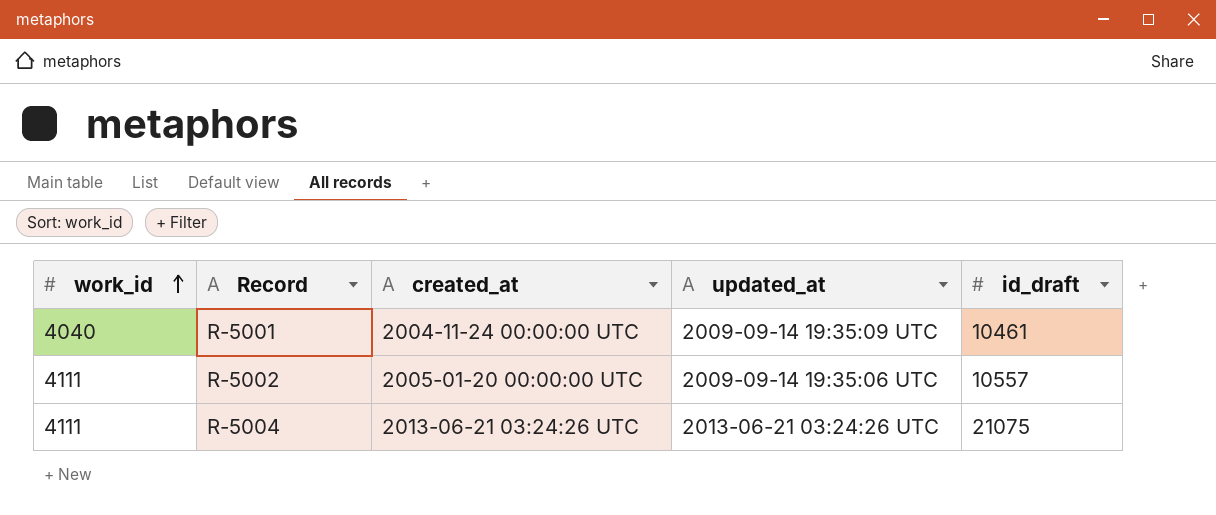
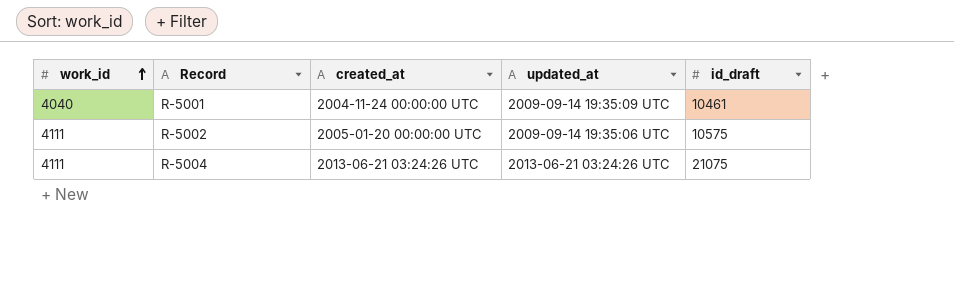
R-5002 | id_draft: 10557 -> 10575

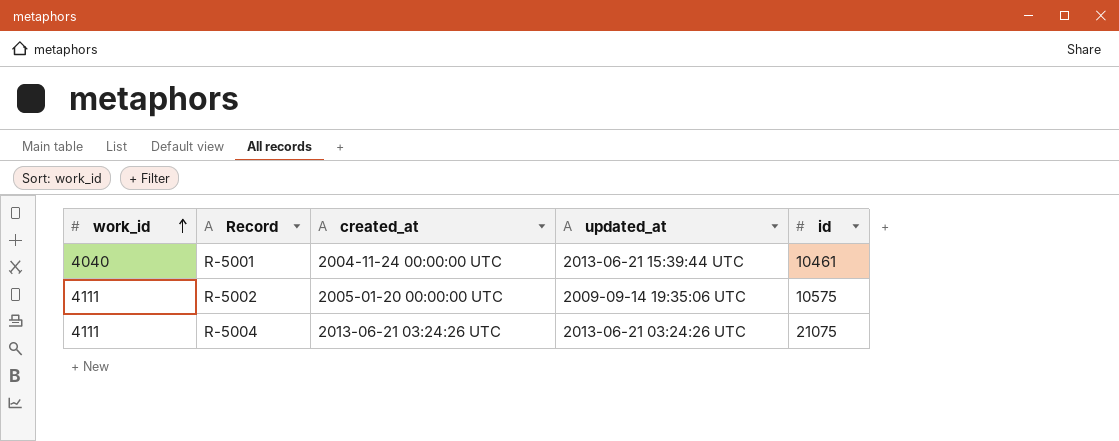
column name: id_draft -> id
R-5001 | updated_at: 2009-09-14 19:35:09 UTC -> 2013-06-21 15:39:44 UTC

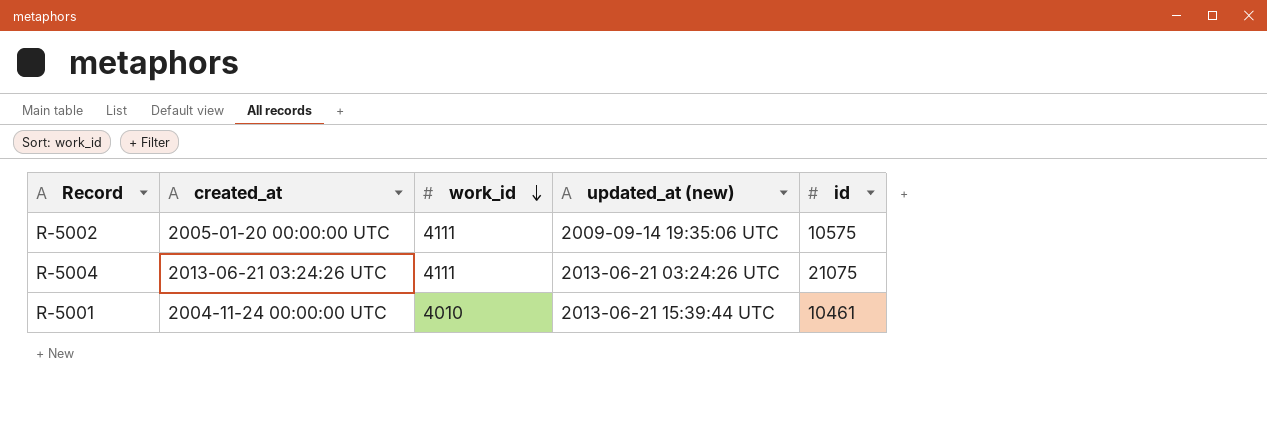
row order: work_id ascending -> work_id descending
column work_id | position: 1 -> 3
column name: updated_at -> updated_at (new)
R-5001 | work_id: 4040 -> 4010

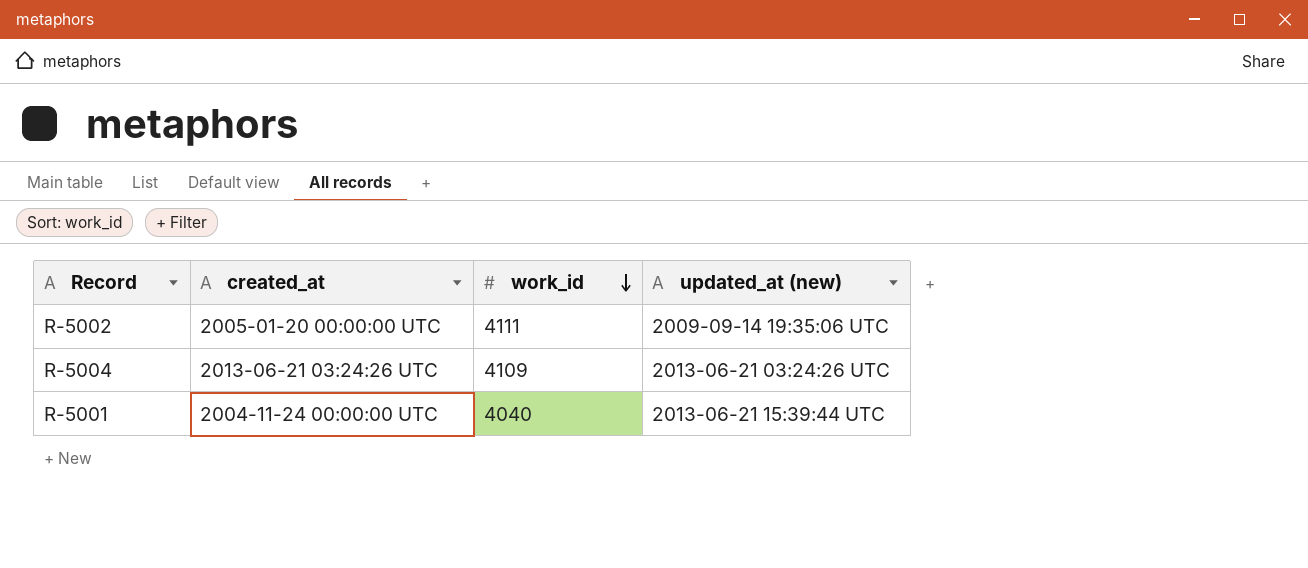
column id | position: 5 -> none
R-5004 | work_id: 4111 -> 4109
R-5001 | work_id: 4010 -> 4040

